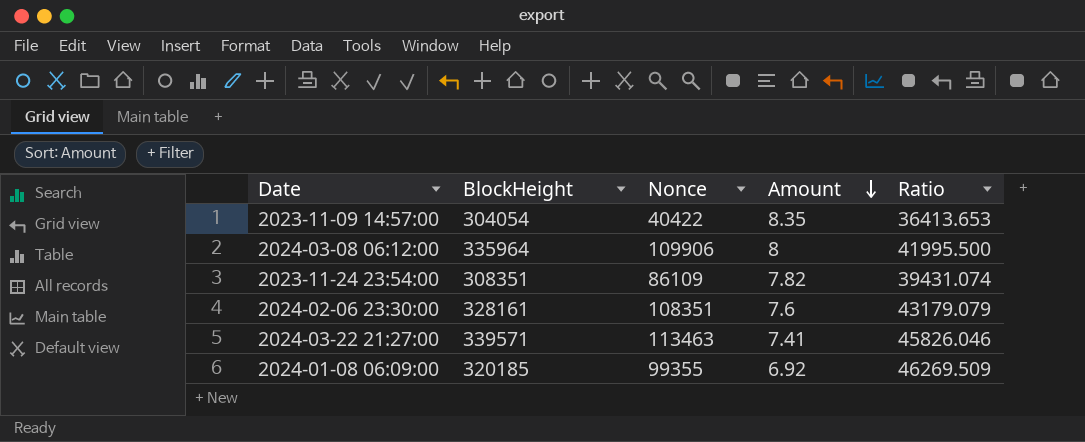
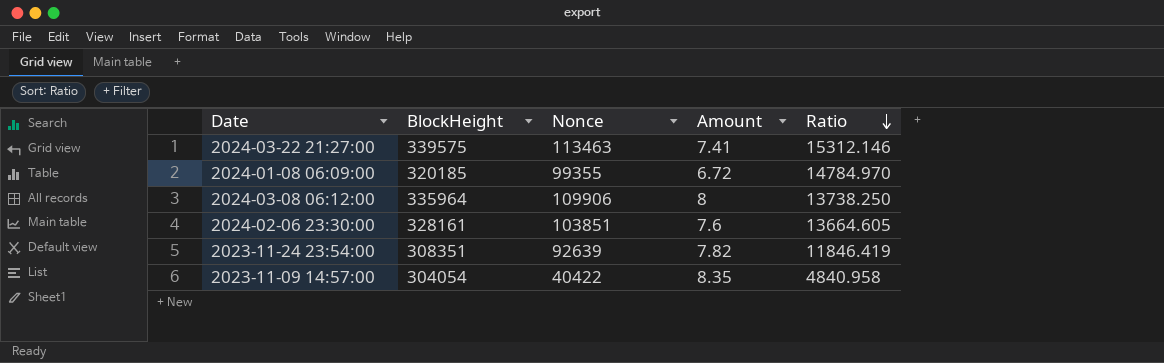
row order: Amount descending -> Ratio descending
column Ratio | formula: [BlockHeight] / [Amount] -> [Nonce] / [Amount]
2024-03-22 21:27:00 | BlockHeight: 339571 -> 339575
2024-01-08 06:09:00 | Amount: 6.92 -> 6.72
2024-02-06 23:30:00 | Nonce: 108351 -> 103851
2023-11-24 23:54:00 | Nonce: 86109 -> 92639

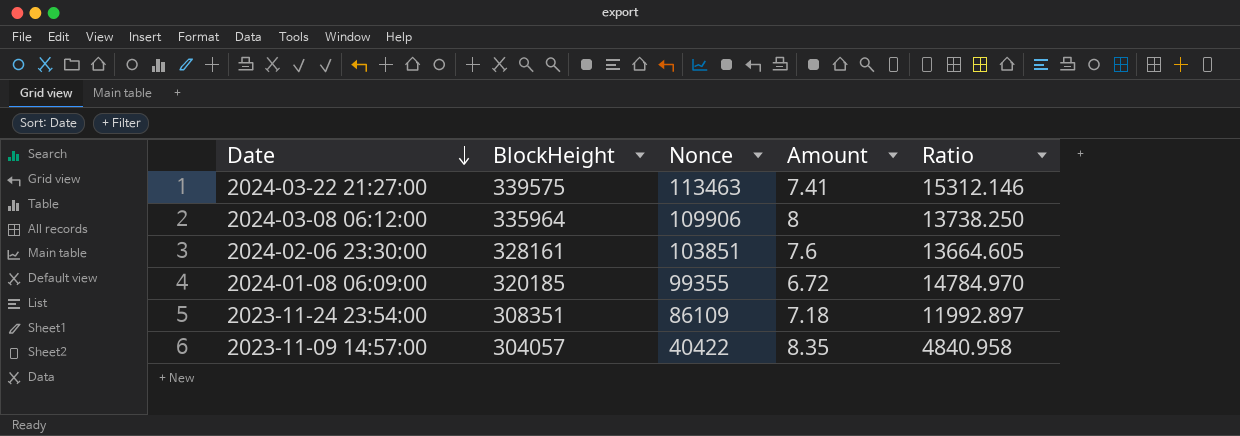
row order: Ratio descending -> Date descending
2023-11-24 23:54:00 | Nonce: 92639 -> 86109
2023-11-24 23:54:00 | Amount: 7.82 -> 7.18
2023-11-24 23:54:00 | Ratio: 11846.419 -> 11992.897
2023-11-09 14:57:00 | BlockHeight: 304054 -> 304057

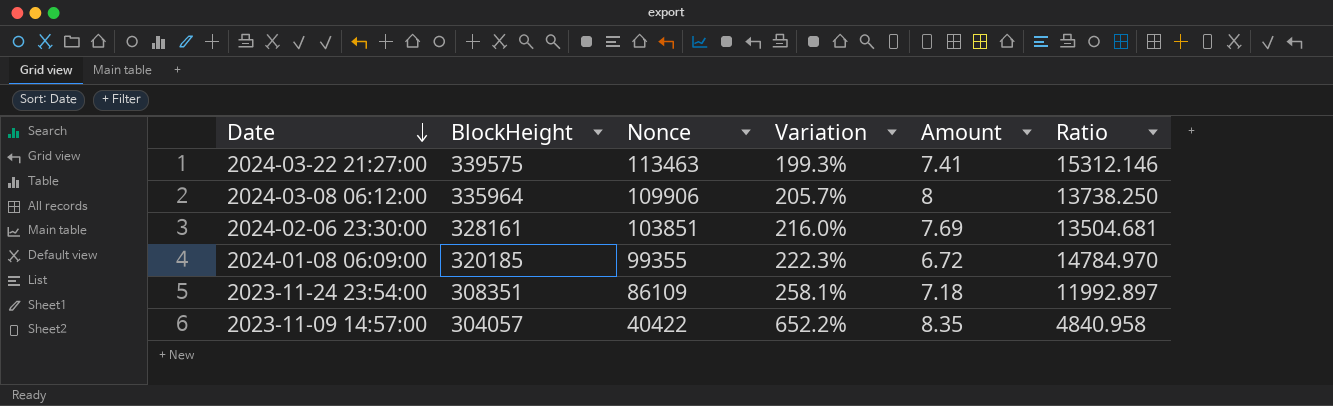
column Variation | formula: none -> ([BlockHeight] - [Nonce]) / [Nonce]
2024-02-06 23:30:00 | Amount: 7.6 -> 7.69
2024-02-06 23:30:00 | Ratio: 13664.605 -> 13504.681

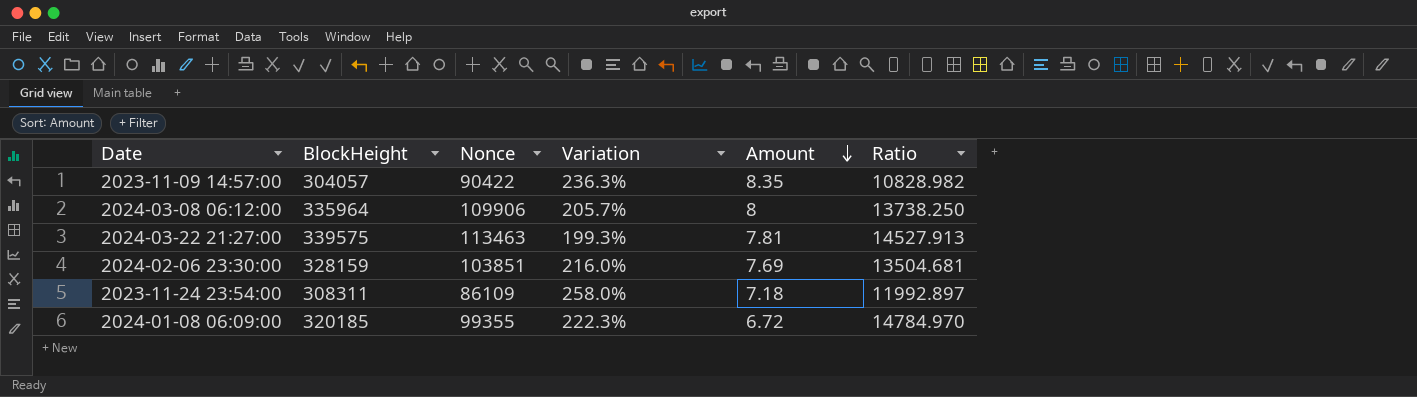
row order: Date descending -> Amount descending
2023-11-09 14:57:00 | Nonce: 40422 -> 90422
2023-11-09 14:57:00 | Variation: 652.2% -> 236.3%
2023-11-09 14:57:00 | Ratio: 4840.958 -> 10828.982
2024-03-22 21:27:00 | Amount: 7.41 -> 7.81
2024-03-22 21:27:00 | Ratio: 15312.146 -> 14527.913
2024-02-06 23:30:00 | BlockHeight: 328161 -> 328159
2023-11-24 23:54:00 | BlockHeight: 308351 -> 308311
2023-11-24 23:54:00 | Variation: 258.1% -> 258.0%

